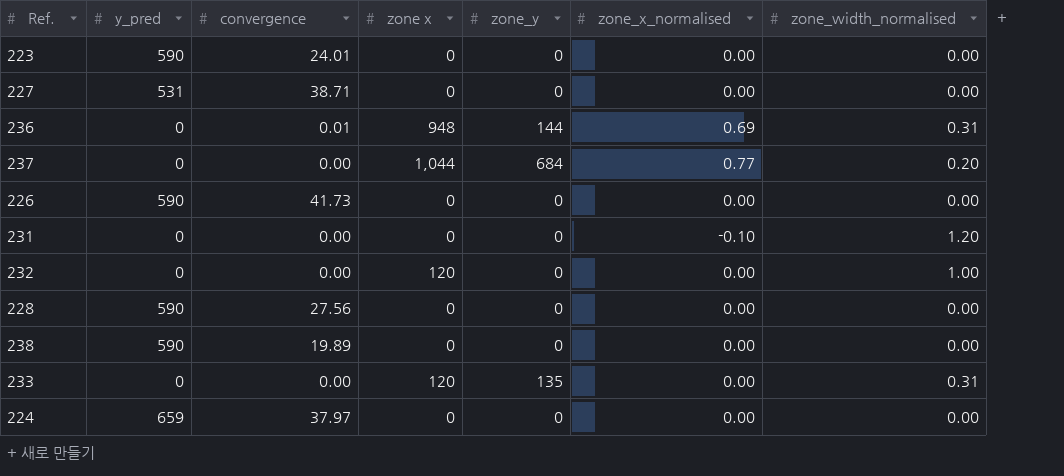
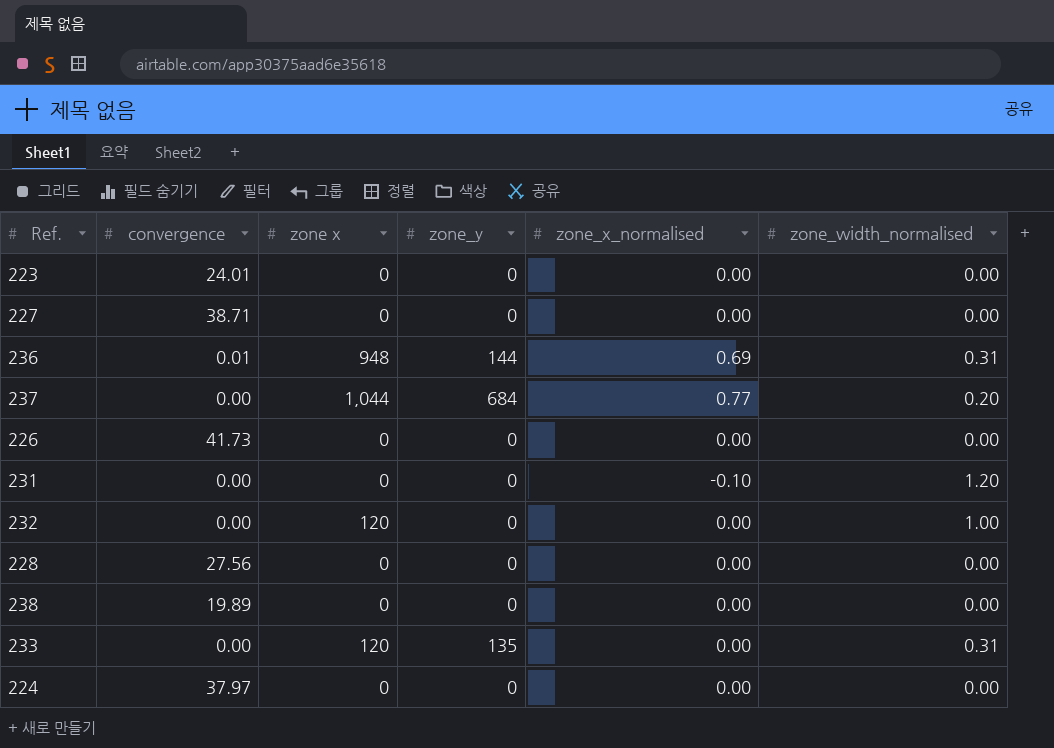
column y_pred | position: 2 -> none

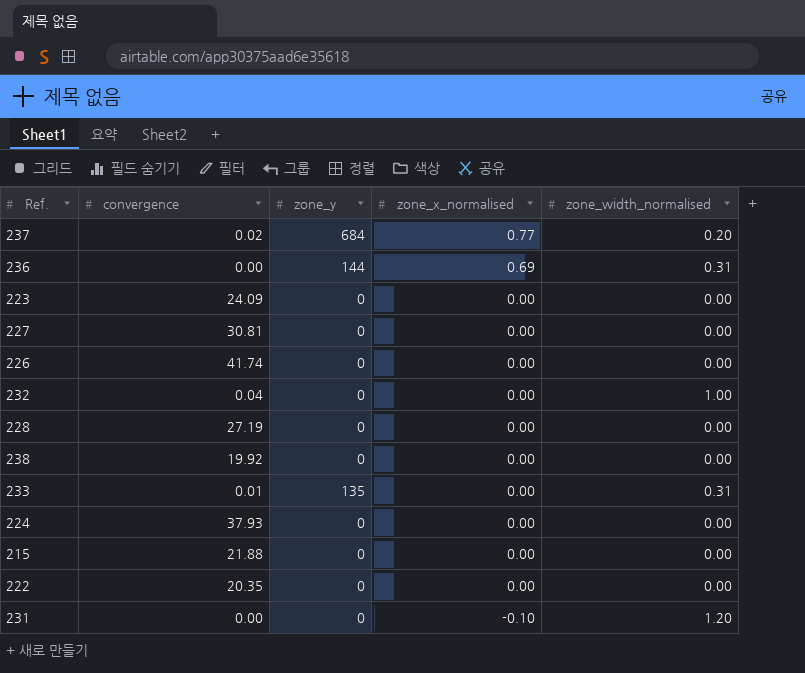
row order: none -> zone_x_normalised descending
column zone x | position: 3 -> none
237 | convergence: 0.00 -> 0.02
236 | convergence: 0.01 -> 0.00
223 | convergence: 24.01 -> 24.09
227 | convergence: 38.71 -> 30.81
226 | convergence: 41.73 -> 41.74
232 | convergence: 0.00 -> 0.04
228 | convergence: 27.56 -> 27.19
238 | convergence: 19.89 -> 19.92
233 | convergence: 0.00 -> 0.01
224 | convergence: 37.97 -> 37.93
row 215: none -> 21.88 | 0 | 0.00 | 0.00
row 222: none -> 20.35 | 0 | 0.00 | 0.00

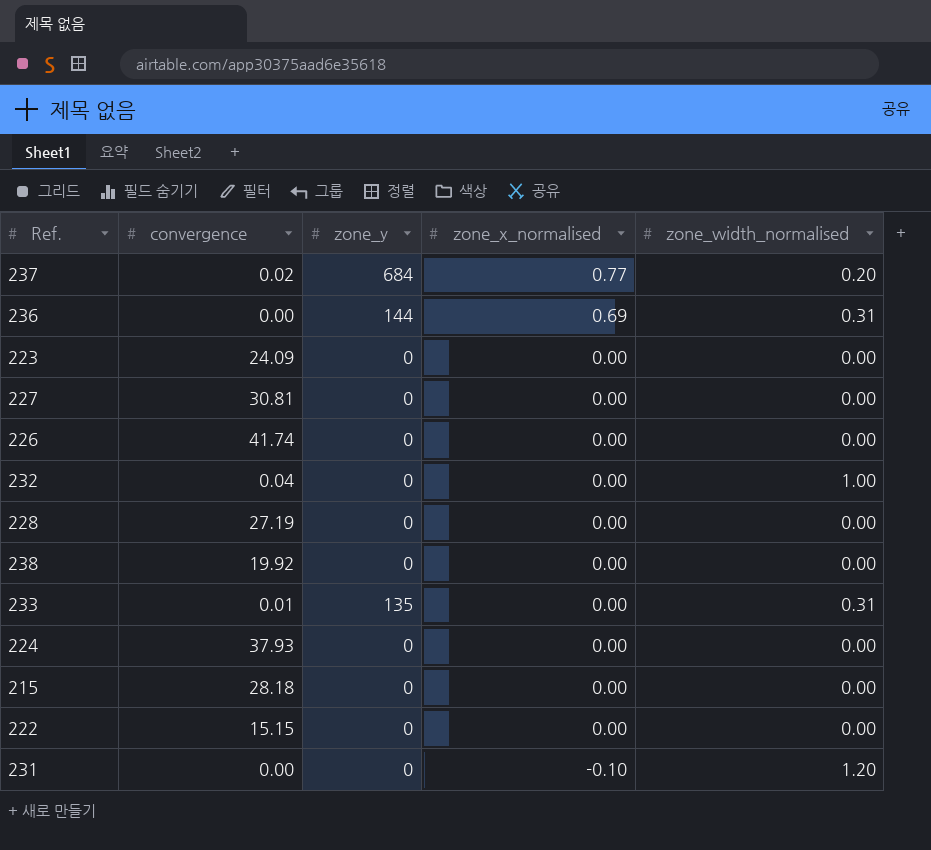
215 | convergence: 21.88 -> 28.18
222 | convergence: 20.35 -> 15.15

